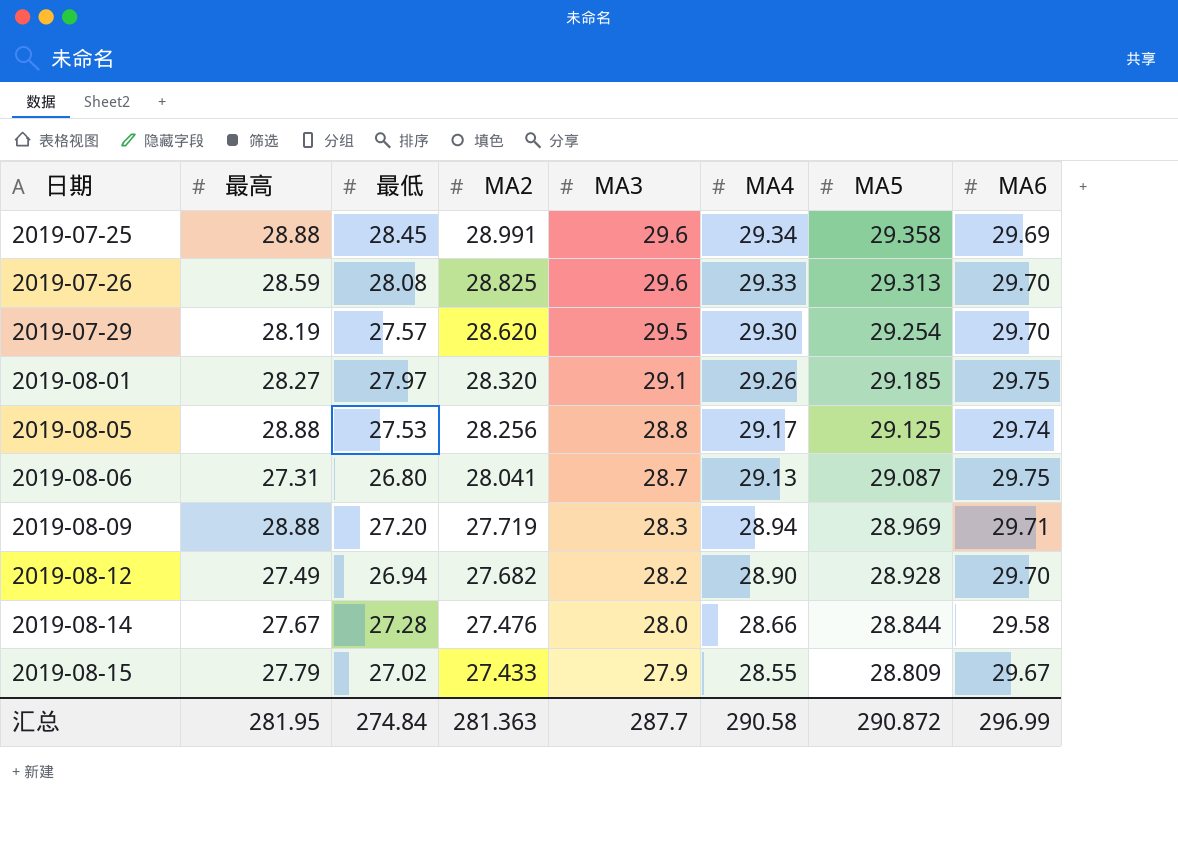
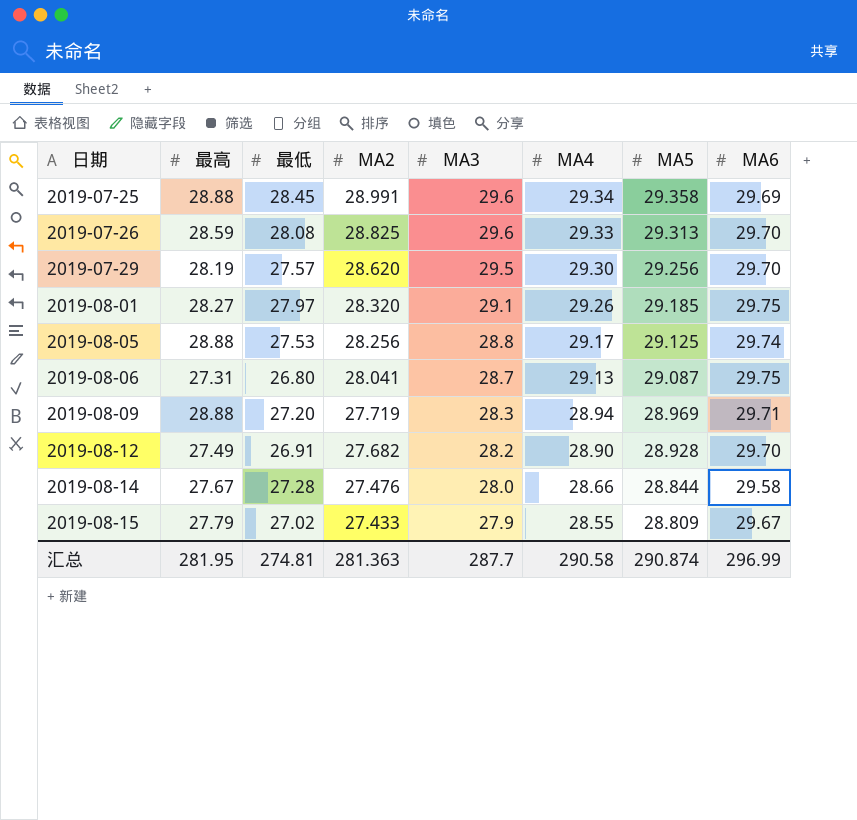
2019-07-29 | MA5: 29.254 -> 29.256
2019-08-12 | 最低: 26.94 -> 26.91
汇总 | 最低: 274.84 -> 274.81
汇总 | MA5: 290.872 -> 290.874

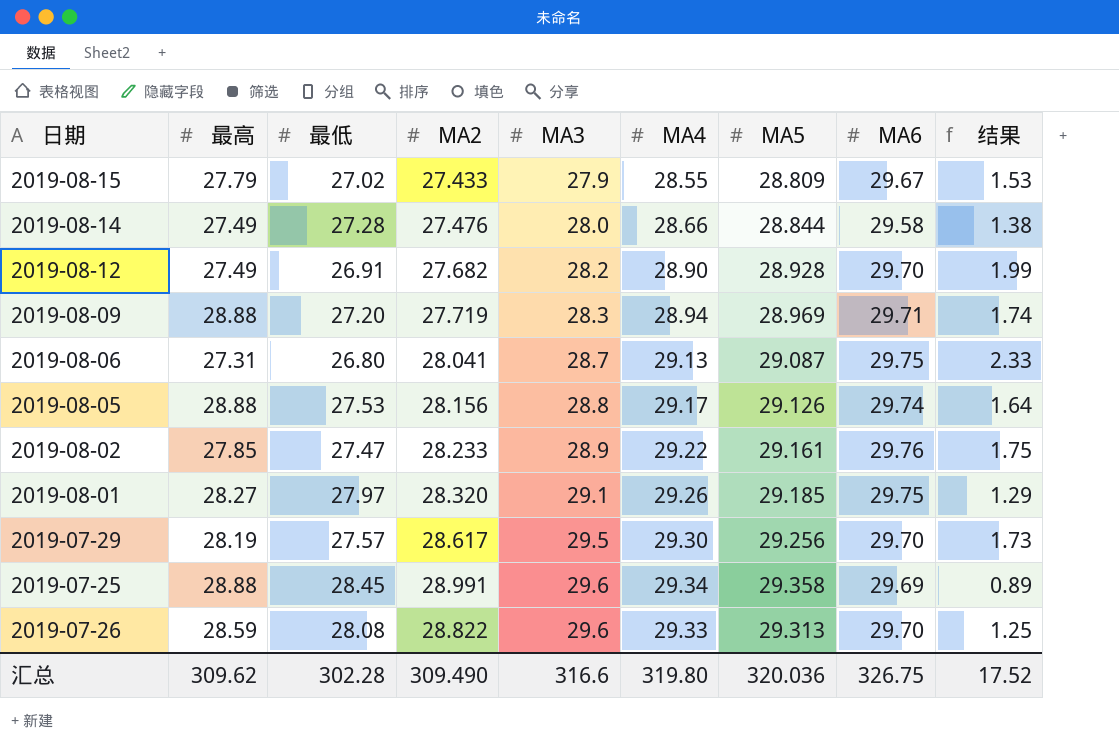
row order: 日期 ascending -> MA3 ascending
column 结果 | formula: none -> [MA4] - [最低]
2019-08-14 | 最高: 27.67 -> 27.49
2019-08-05 | MA2: 28.256 -> 28.156
2019-08-05 | MA5: 29.125 -> 29.126
row 2019-08-02: none -> 27.85 | 27.47 | 28.233 | 28.9 | 29.22 | 29.161 | 29.76 | 1.75
2019-07-29 | MA2: 28.620 -> 28.617
2019-07-26 | MA2: 28.825 -> 28.822
汇总 | 最高: 281.95 -> 309.62
汇总 | 最低: 274.81 -> 302.28
汇总 | MA2: 281.363 -> 309.490
汇总 | MA3: 287.7 -> 316.6
汇总 | MA4: 290.58 -> 319.80
汇总 | MA5: 290.874 -> 320.036
汇总 | MA6: 296.99 -> 326.75

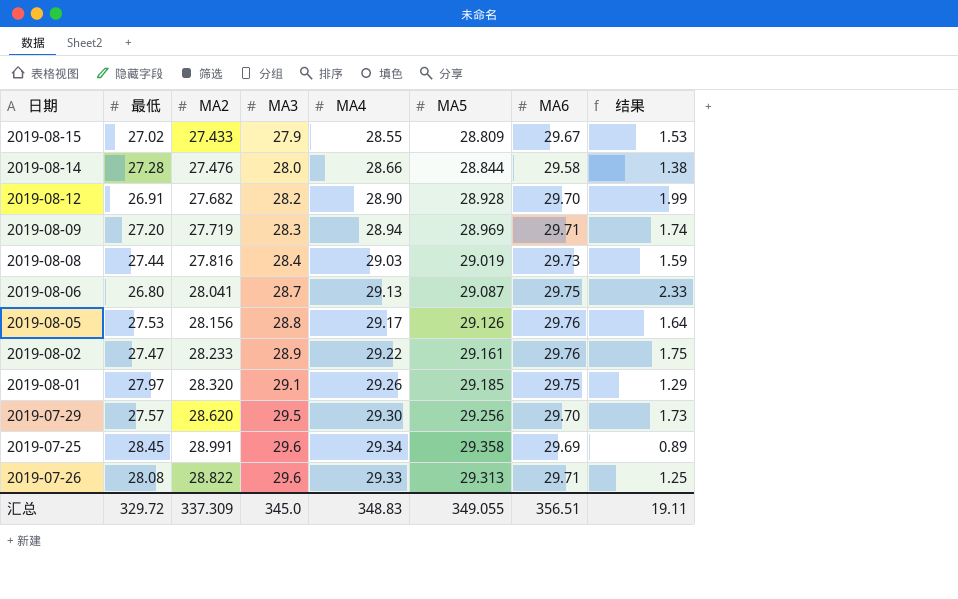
column 最高 | position: 2 -> none
row 2019-08-08: none -> 27.44 | 27.816 | 28.4 | 29.03 | 29.019 | 29.73 | 1.59
2019-08-05 | MA6: 29.74 -> 29.76
2019-07-29 | MA2: 28.617 -> 28.620
2019-07-26 | MA6: 29.70 -> 29.71
汇总 | 最低: 302.28 -> 329.72
汇总 | MA2: 309.490 -> 337.309
汇总 | MA3: 316.6 -> 345.0
汇总 | MA4: 319.80 -> 348.83
汇总 | MA5: 320.036 -> 349.055
汇总 | MA6: 326.75 -> 356.51
汇总 | 结果: 17.52 -> 19.11

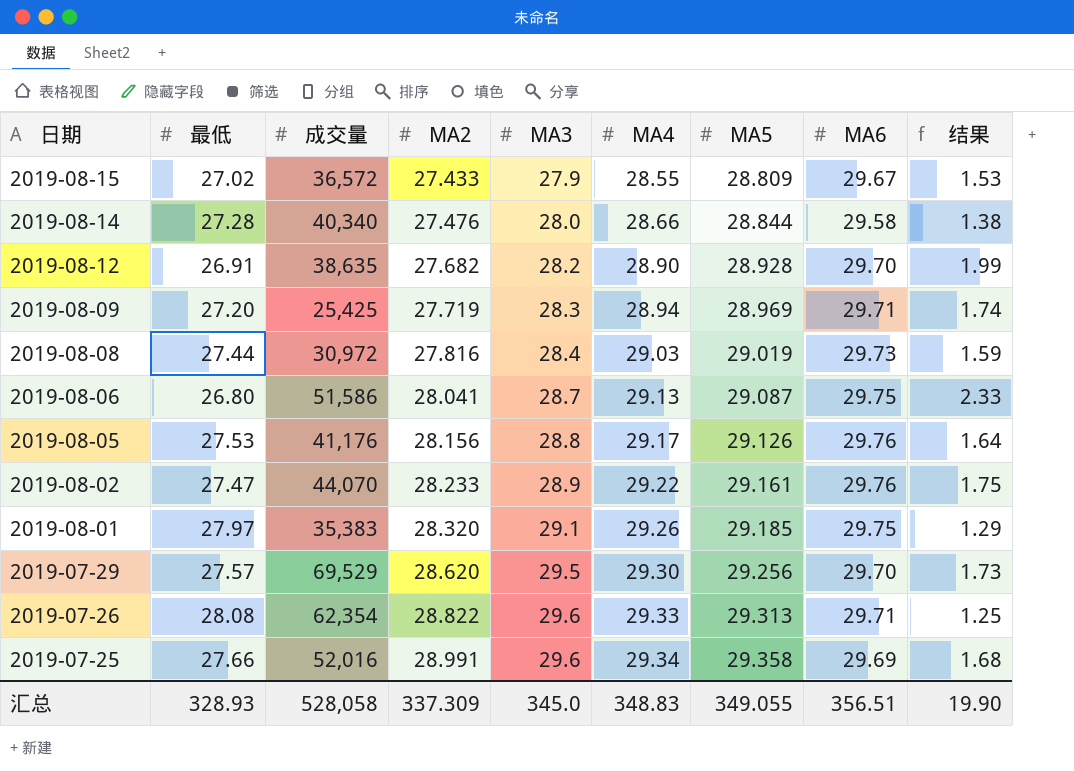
row order: MA3 ascending -> 日期 descending
column 成交量 | position: none -> 3
2019-07-25 | 最低: 28.45 -> 27.66
2019-07-25 | 结果: 0.89 -> 1.68
汇总 | 最低: 329.72 -> 328.93
汇总 | 结果: 19.11 -> 19.90

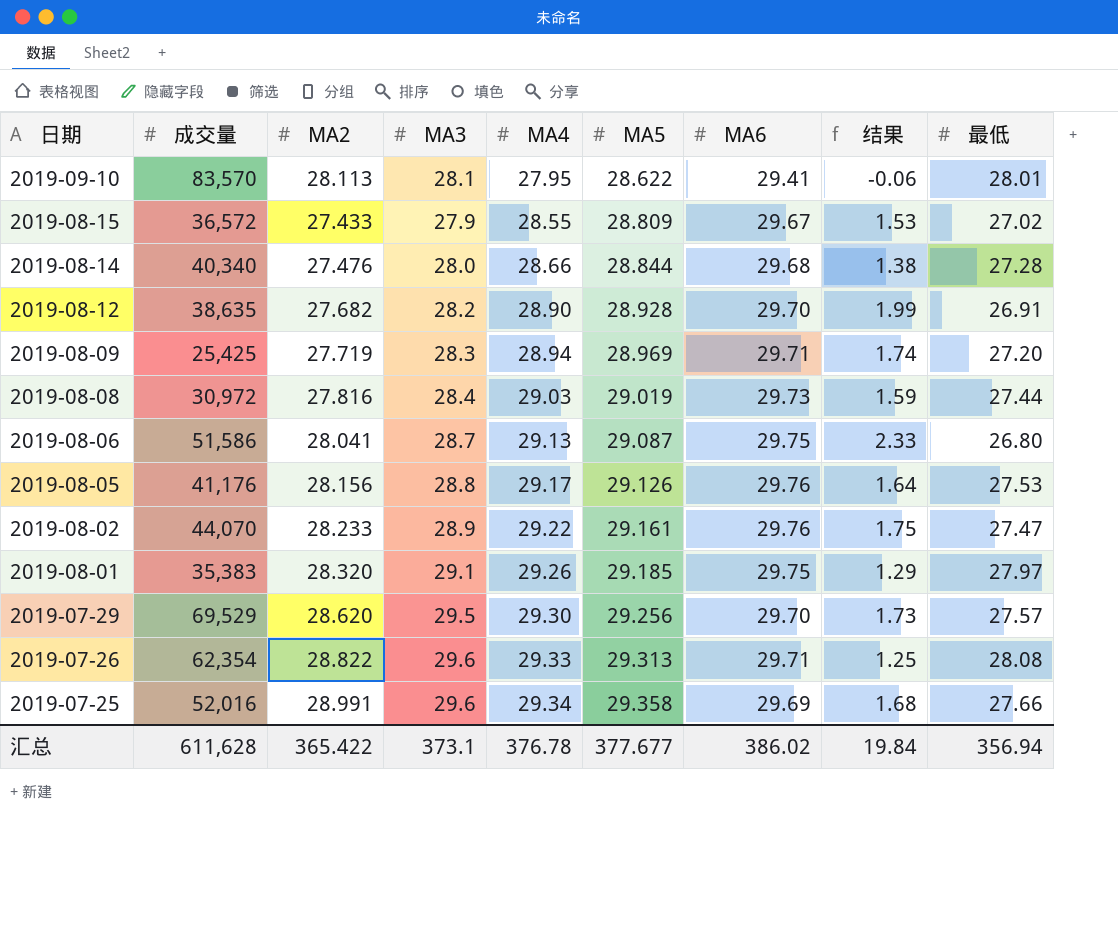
column 最低 | position: 2 -> 9
row 2019-09-10: none -> 83,570 | 28.113 | 28.1 | 27.95 | 28.622 | 29.41 | -0.06 | 28.01
2019-08-14 | MA6: 29.58 -> 29.68
汇总 | 成交量: 528,058 -> 611,628
汇总 | MA2: 337.309 -> 365.422
汇总 | MA3: 345.0 -> 373.1
汇总 | MA4: 348.83 -> 376.78
汇总 | MA5: 349.055 -> 377.677
汇总 | MA6: 356.51 -> 386.02
汇总 | 结果: 19.90 -> 19.84
汇总 | 最低: 328.93 -> 356.94

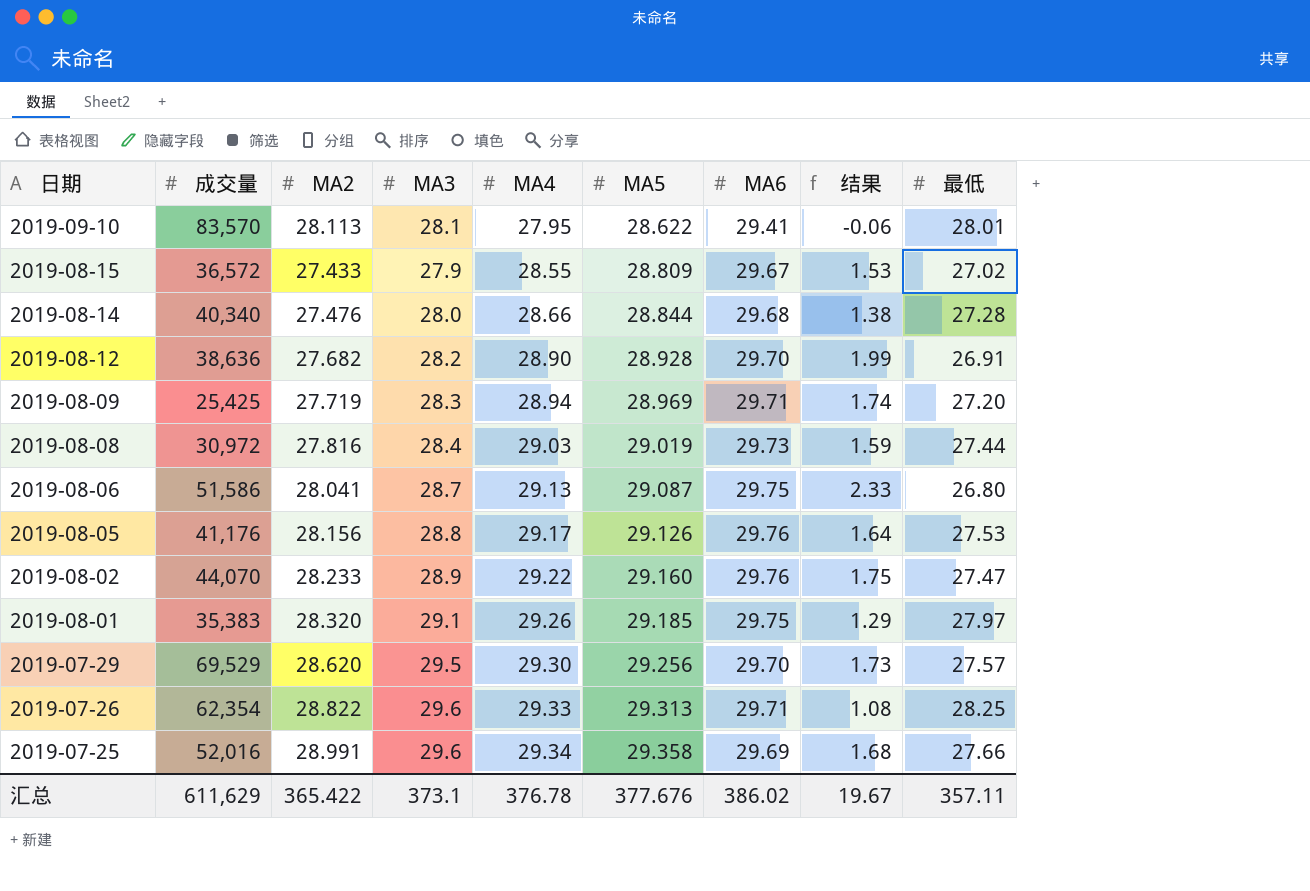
2019-08-12 | 成交量: 38,635 -> 38,636
2019-08-02 | MA5: 29.161 -> 29.160
2019-07-26 | 结果: 1.25 -> 1.08
2019-07-26 | 最低: 28.08 -> 28.25
汇总 | 成交量: 611,628 -> 611,629
汇总 | MA5: 377.677 -> 377.676
汇总 | 结果: 19.84 -> 19.67
汇总 | 最低: 356.94 -> 357.11

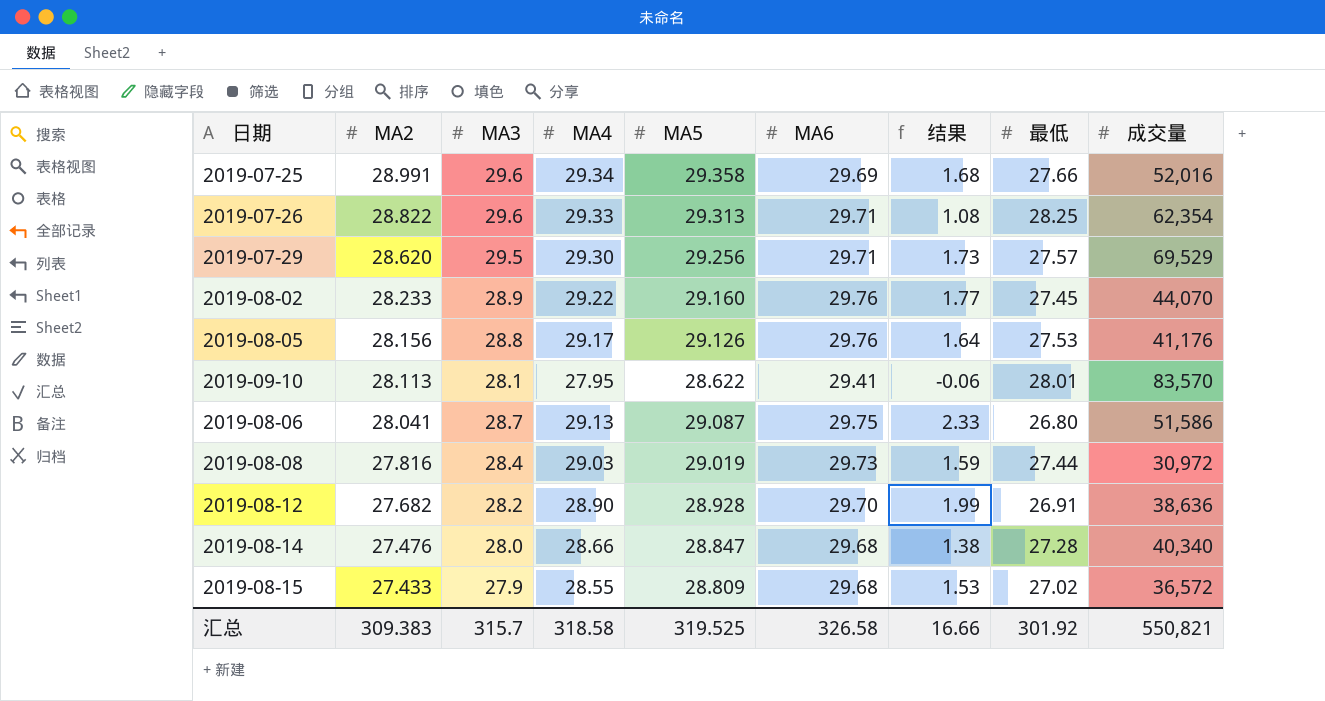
row order: 日期 descending -> MA2 descending
column 成交量 | position: 2 -> 9
row 2019-08-09: 25,425 | 27.719 | 28.3 | 28.94 | 28.969 | 29.71 | 1.74 | 27.20 -> none
row 2019-08-01: 35,383 | 28.320 | 29.1 | 29.26 | 29.185 | 29.75 | 1.29 | 27.97 -> none
2019-07-29 | MA6: 29.70 -> 29.71
2019-08-02 | 结果: 1.75 -> 1.77
2019-08-02 | 最低: 27.47 -> 27.45
2019-08-14 | MA5: 28.844 -> 28.847
2019-08-15 | MA6: 29.67 -> 29.68
汇总 | MA2: 365.422 -> 309.383
汇总 | MA3: 373.1 -> 315.7
汇总 | MA4: 376.78 -> 318.58
汇总 | MA5: 377.676 -> 319.525
汇总 | MA6: 386.02 -> 326.58
汇总 | 结果: 19.67 -> 16.66
汇总 | 最低: 357.11 -> 301.92
汇总 | 成交量: 611,629 -> 550,821

